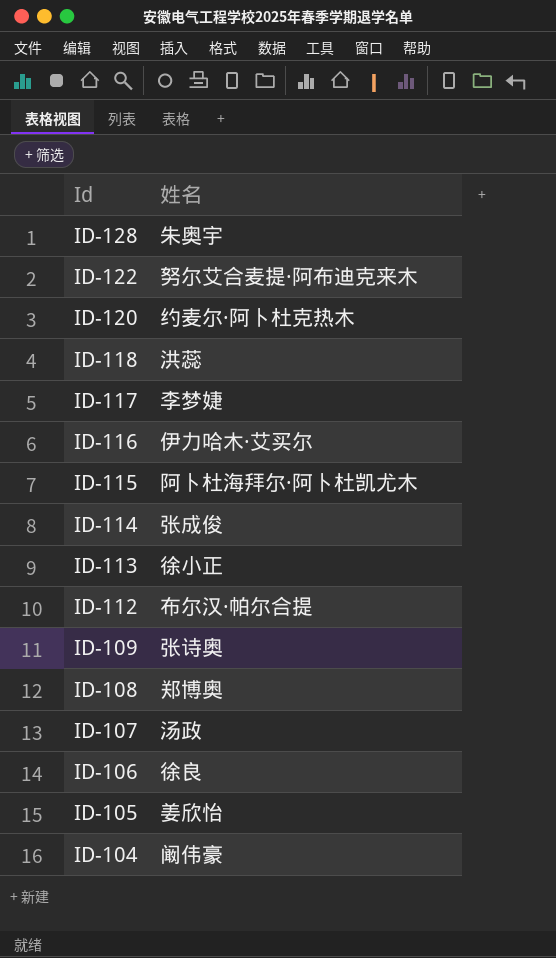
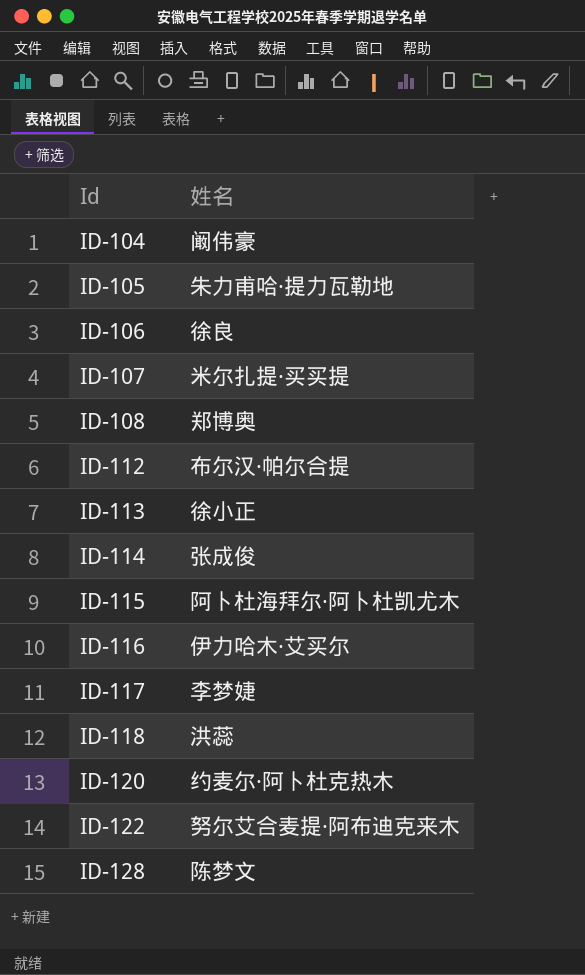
row order: Id descending -> Id ascending
row ID-109: 张诗奥 -> none
ID-105 | 姓名: 姜欣怡 -> 朱力甫哈·提力瓦勒地
ID-107 | 姓名: 汤政 -> 米尔扎提·买买提
ID-128 | 姓名: 朱奥宇 -> 陈梦文

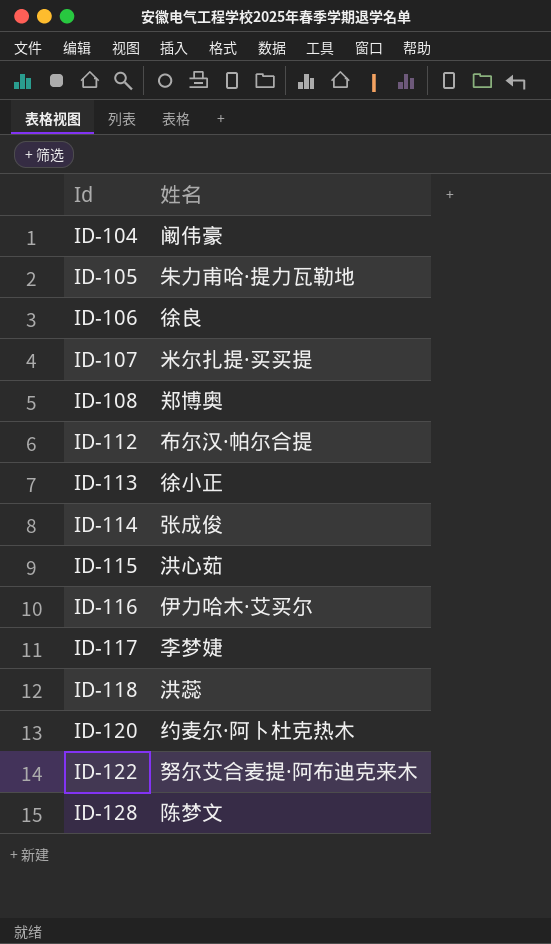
ID-115 | 姓名: 阿卜杜海拜尔·阿卜杜凯尤木 -> 洪心茹

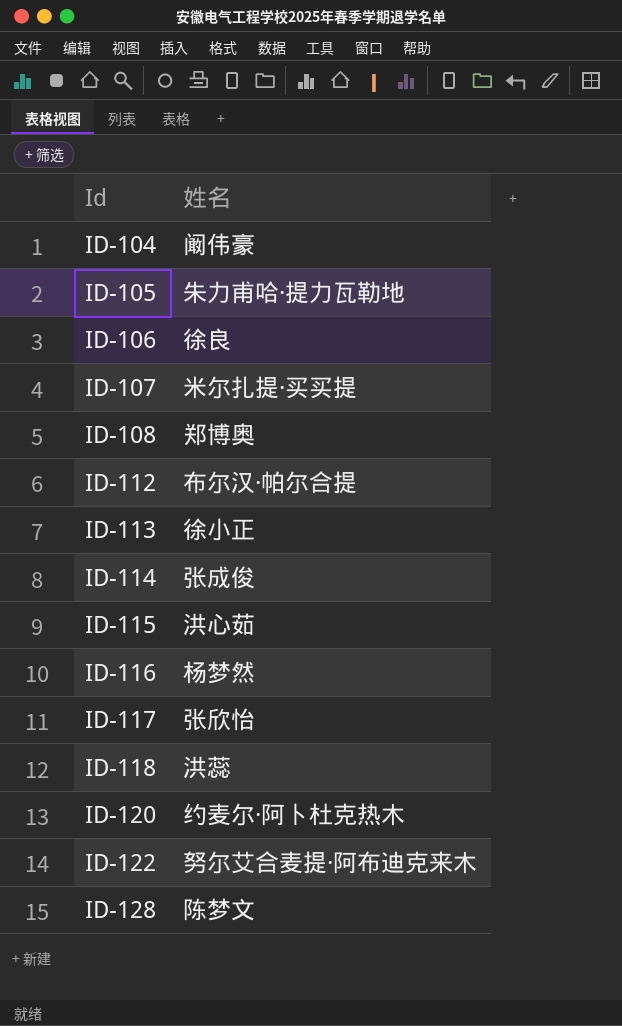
ID-116 | 姓名: 伊力哈木·艾买尔 -> 杨梦然
ID-117 | 姓名: 李梦婕 -> 张欣怡

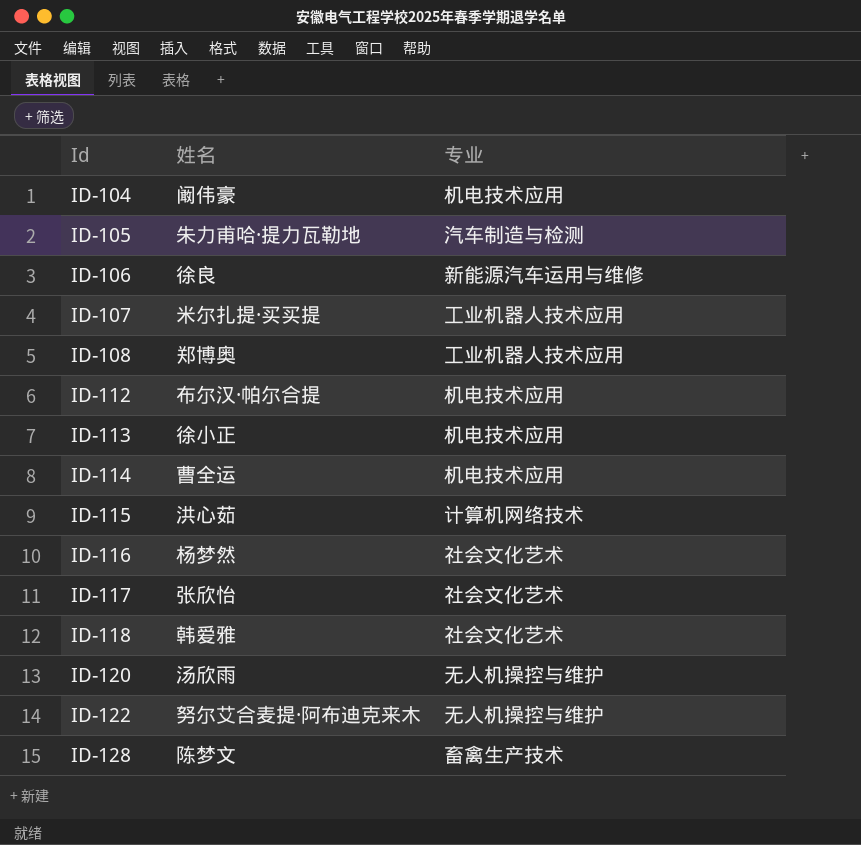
column 专业 | position: none -> 3
ID-114 | 姓名: 张成俊 -> 曹全运
ID-118 | 姓名: 洪蕊 -> 韩爱雅
ID-120 | 姓名: 约麦尔·阿卜杜克热木 -> 汤欣雨

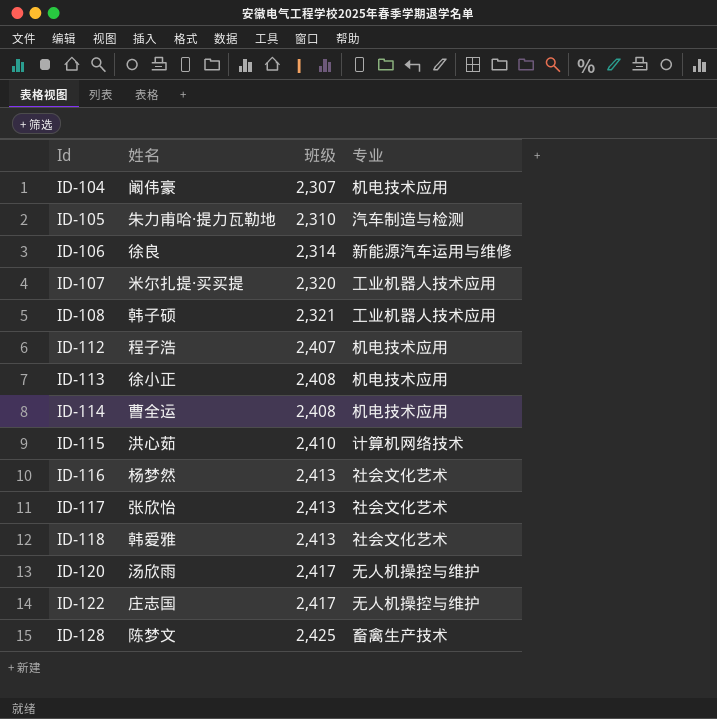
column 班级 | position: none -> 3
ID-108 | 姓名: 郑博奥 -> 韩子硕
ID-112 | 姓名: 布尔汉·帕尔合提 -> 程子浩
ID-122 | 姓名: 努尔艾合麦提·阿布迪克来木 -> 庄志国

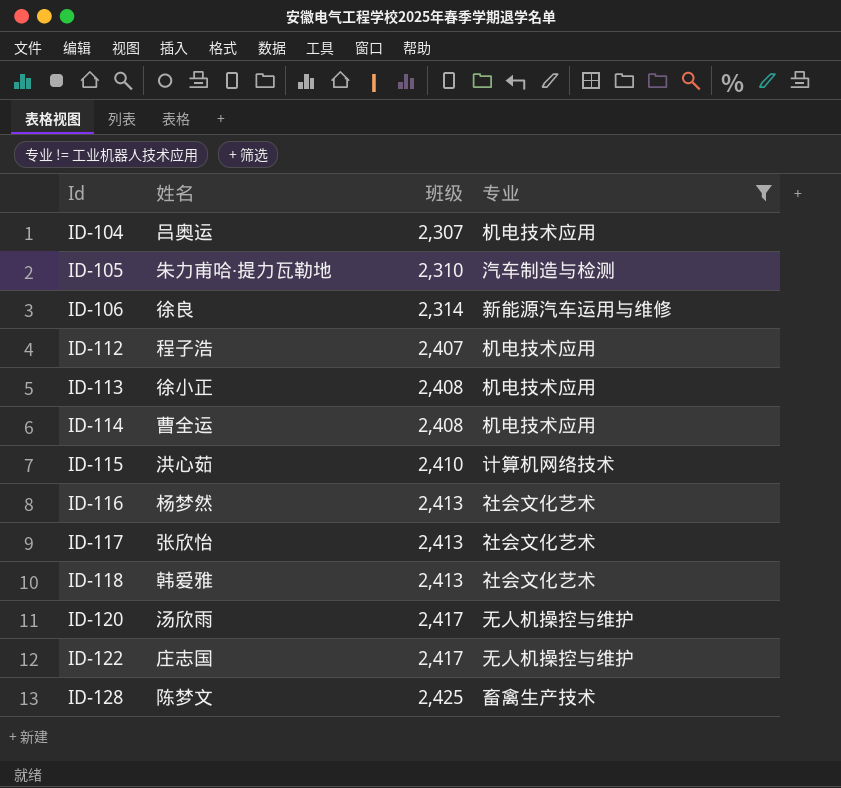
filter: none -> 专业 != 工业机器人技术应用
ID-104 | 姓名: 阚伟豪 -> 吕奥运

